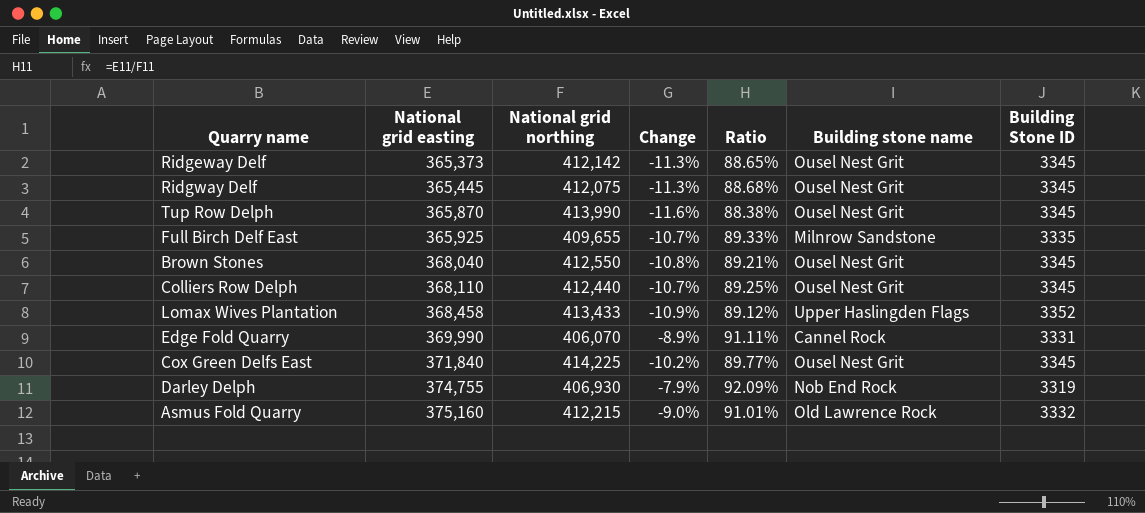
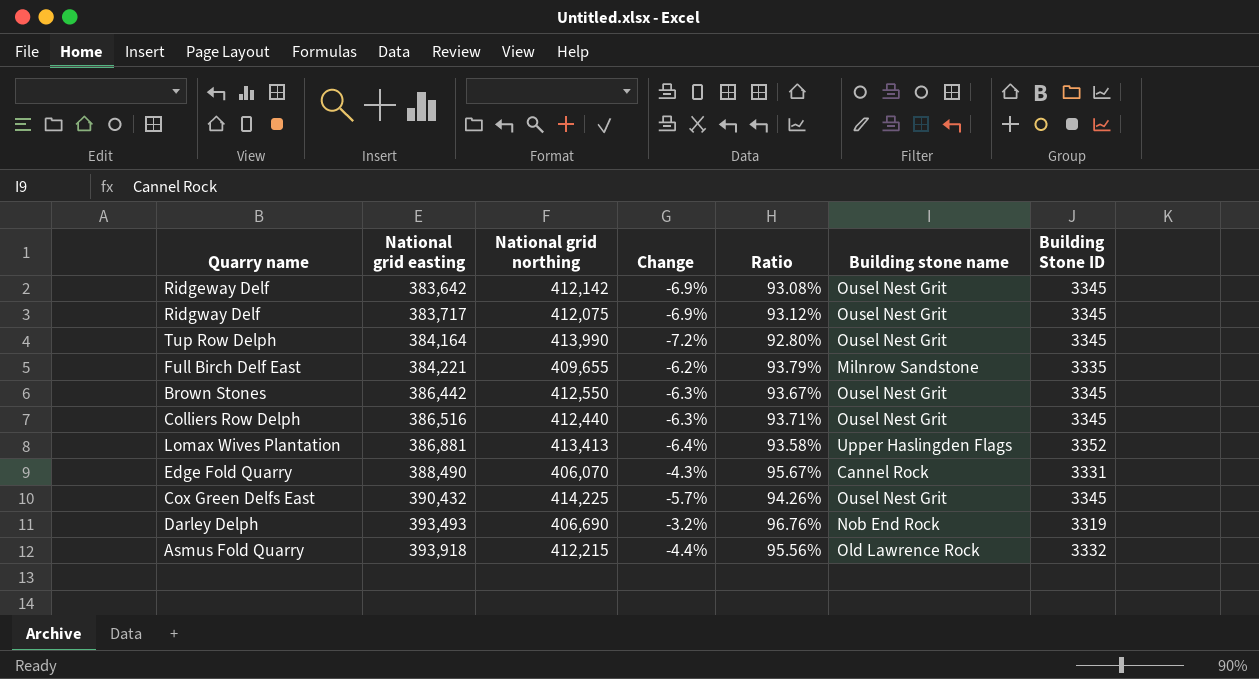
Ridgeway Delf | National grid easting: 365,373 -> 383,642
Ridgeway Delf | Change: -11.3% -> -6.9%
Ridgeway Delf | Ratio: 88.65% -> 93.08%
Ridgway Delf | National grid easting: 365,445 -> 383,717
Ridgway Delf | Change: -11.3% -> -6.9%
Ridgway Delf | Ratio: 88.68% -> 93.12%
Tup Row Delph | National grid easting: 365,870 -> 384,164
Tup Row Delph | Change: -11.6% -> -7.2%
Tup Row Delph | Ratio: 88.38% -> 92.80%
Full Birch Delf East | National grid easting: 365,925 -> 384,221
Full Birch Delf East | Change: -10.7% -> -6.2%
Full Birch Delf East | Ratio: 89.33% -> 93.79%
Brown Stones | National grid easting: 368,040 -> 386,442
Brown Stones | Change: -10.8% -> -6.3%
Brown Stones | Ratio: 89.21% -> 93.67%
Colliers Row Delph | National grid easting: 368,110 -> 386,516
Colliers Row Delph | Change: -10.7% -> -6.3%
Colliers Row Delph | Ratio: 89.25% -> 93.71%
Lomax Wives Plantation | National grid easting: 368,458 -> 386,881
Lomax Wives Plantation | National grid northing: 413,433 -> 413,413
Lomax Wives Plantation | Change: -10.9% -> -6.4%
Lomax Wives Plantation | Ratio: 89.12% -> 93.58%
Edge Fold Quarry | National grid easting: 369,990 -> 388,490
Edge Fold Quarry | Change: -8.9% -> -4.3%
Edge Fold Quarry | Ratio: 91.11% -> 95.67%
Cox Green Delfs East | National grid easting: 371,840 -> 390,432
Cox Green Delfs East | Change: -10.2% -> -5.7%
Cox Green Delfs East | Ratio: 89.77% -> 94.26%
Darley Delph | National grid easting: 374,755 -> 393,493
Darley Delph | National grid northing: 406,930 -> 406,690
Darley Delph | Change: -7.9% -> -3.2%
Darley Delph | Ratio: 92.09% -> 96.76%
Asmus Fold Quarry | National grid easting: 375,160 -> 393,918
Asmus Fold Quarry | Change: -9.0% -> -4.4%
Asmus Fold Quarry | Ratio: 91.01% -> 95.56%

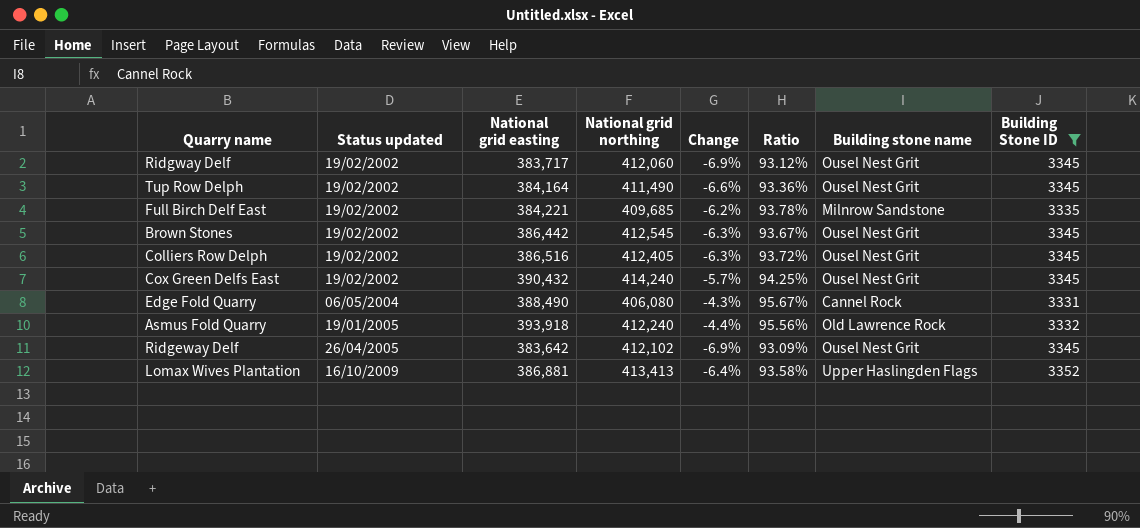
filter: none -> Building Stone ID != 3319
row order: National grid easting ascending -> Status updated ascending
column Status updated | position: none -> 2
Ridgway Delf | National grid northing: 412,075 -> 412,060
Tup Row Delph | National grid northing: 413,990 -> 411,490
Tup Row Delph | Change: -7.2% -> -6.6%
Tup Row Delph | Ratio: 92.80% -> 93.36%
Full Birch Delf East | National grid northing: 409,655 -> 409,685
Full Birch Delf East | Ratio: 93.79% -> 93.78%
Brown Stones | National grid northing: 412,550 -> 412,545
Colliers Row Delph | National grid northing: 412,440 -> 412,405
Colliers Row Delph | Ratio: 93.71% -> 93.72%
Cox Green Delfs East | National grid northing: 414,225 -> 414,240
Cox Green Delfs East | Ratio: 94.26% -> 94.25%
Edge Fold Quarry | National grid northing: 406,070 -> 406,080
Asmus Fold Quarry | National grid northing: 412,215 -> 412,240
Ridgeway Delf | National grid northing: 412,142 -> 412,102
Ridgeway Delf | Ratio: 93.08% -> 93.09%

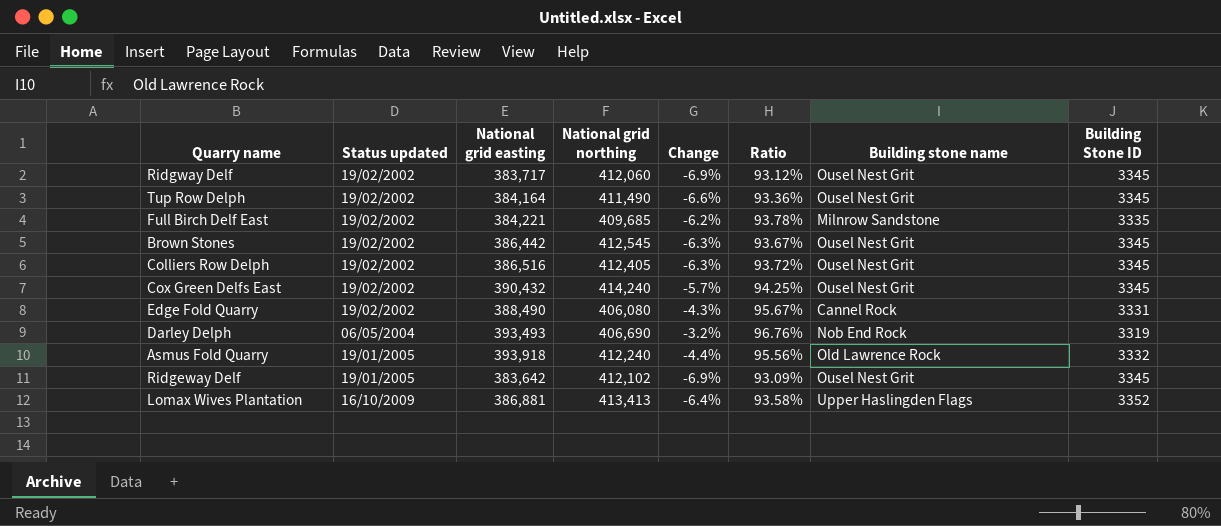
filter: Building Stone ID != 3319 -> none
Edge Fold Quarry | Status updated: 06/05/2004 -> 19/02/2002
Ridgeway Delf | Status updated: 26/04/2005 -> 19/01/2005

